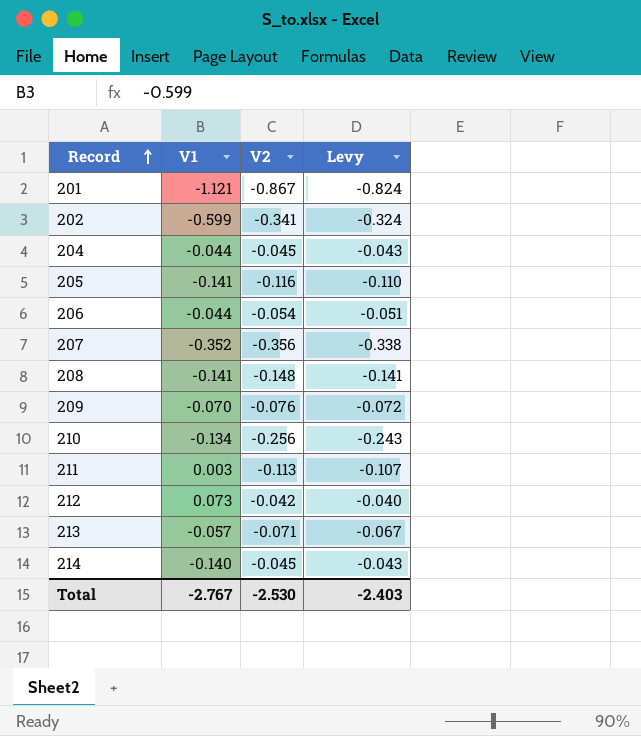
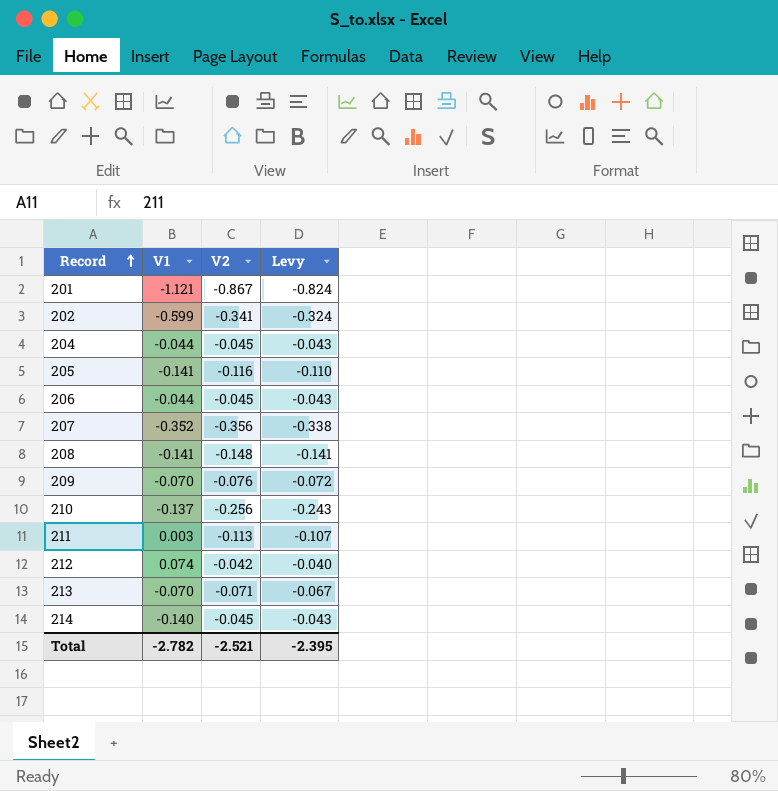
206 | V2: -0.054 -> -0.045
206 | Levy: -0.051 -> -0.043
210 | V1: -0.134 -> -0.137
212 | V1: 0.073 -> 0.074
213 | V1: -0.057 -> -0.070
Total | V1: -2.767 -> -2.782
Total | V2: -2.530 -> -2.521
Total | Levy: -2.403 -> -2.395

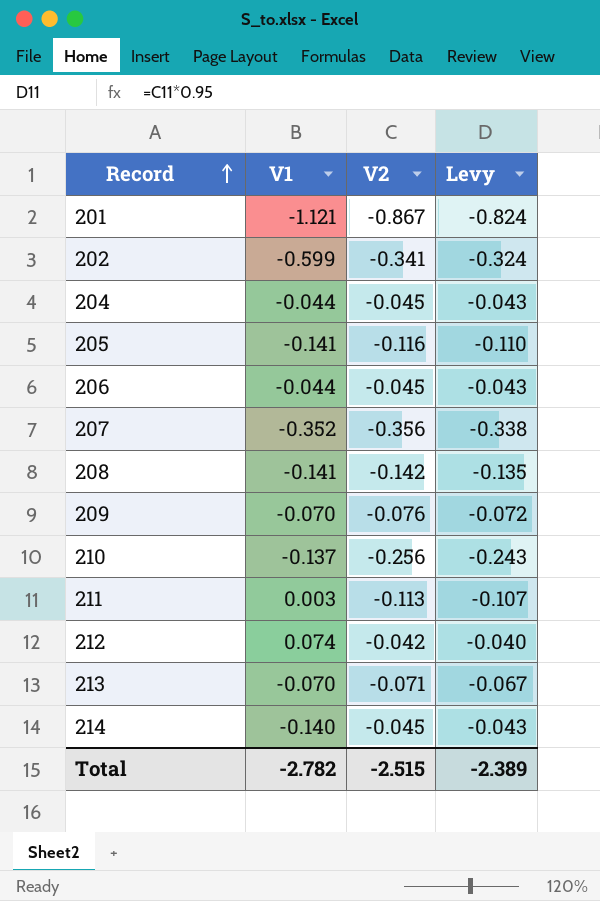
208 | V2: -0.148 -> -0.142
208 | Levy: -0.141 -> -0.135
Total | V2: -2.521 -> -2.515
Total | Levy: -2.395 -> -2.389

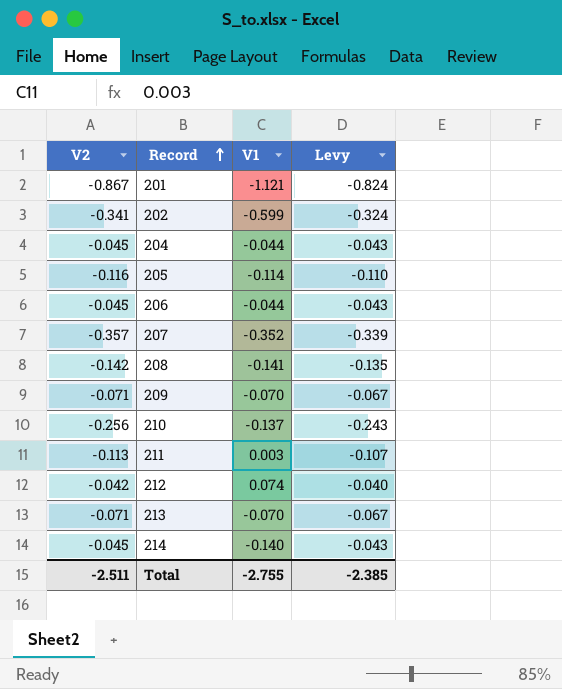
column V2 | position: 3 -> 1
205 | V1: -0.141 -> -0.114
207 | V2: -0.356 -> -0.357
207 | Levy: -0.338 -> -0.339
209 | V2: -0.076 -> -0.071
209 | Levy: -0.072 -> -0.067
Total | V2: -2.515 -> -2.511
Total | V1: -2.782 -> -2.755
Total | Levy: -2.389 -> -2.385

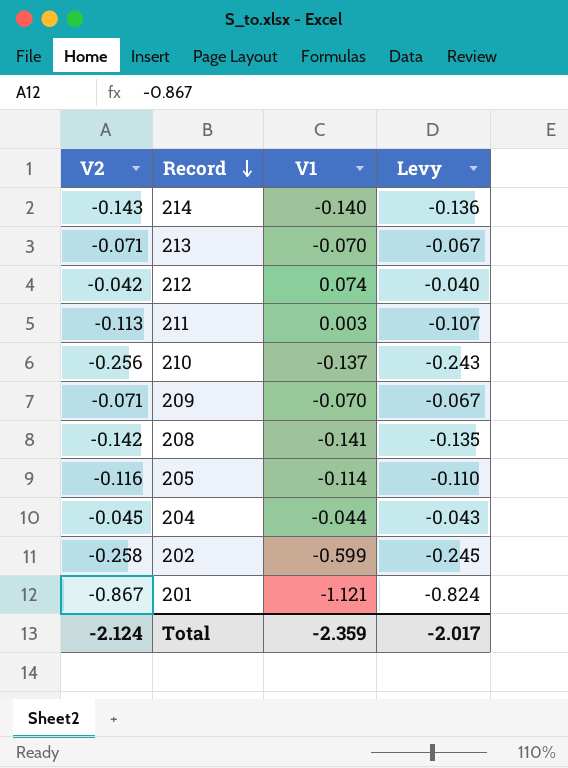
row order: Record ascending -> Record descending
row 206: -0.045 | -0.044 | -0.043 -> none
row 207: -0.357 | -0.352 | -0.339 -> none
214 | V2: -0.045 -> -0.143
214 | Levy: -0.043 -> -0.136
202 | V2: -0.341 -> -0.258
202 | Levy: -0.324 -> -0.245
Total | V2: -2.511 -> -2.124
Total | V1: -2.755 -> -2.359
Total | Levy: -2.385 -> -2.017

